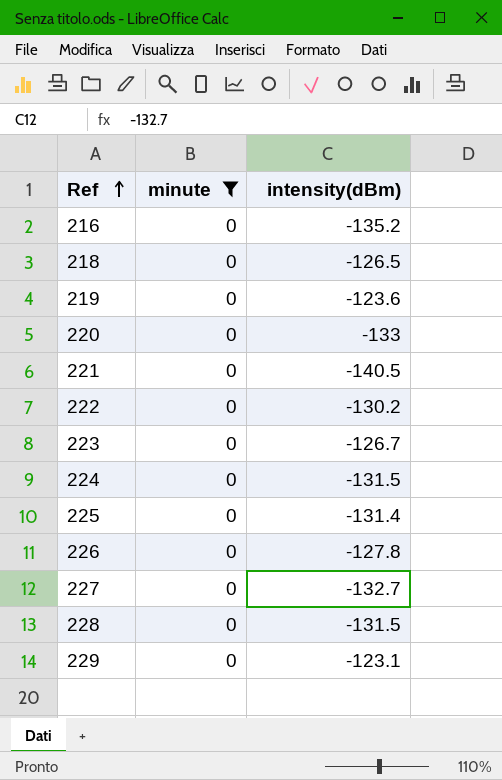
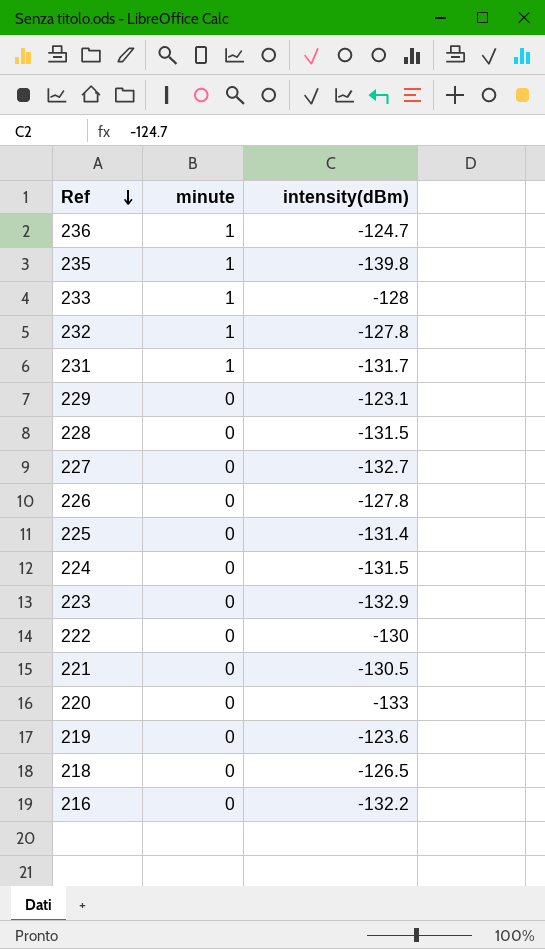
filter: minute = 0 -> none
row order: Ref ascending -> Ref descending
223 | intensity(dBm): -126.7 -> -132.9
222 | intensity(dBm): -130.2 -> -130
221 | intensity(dBm): -140.5 -> -130.5
216 | intensity(dBm): -135.2 -> -132.2

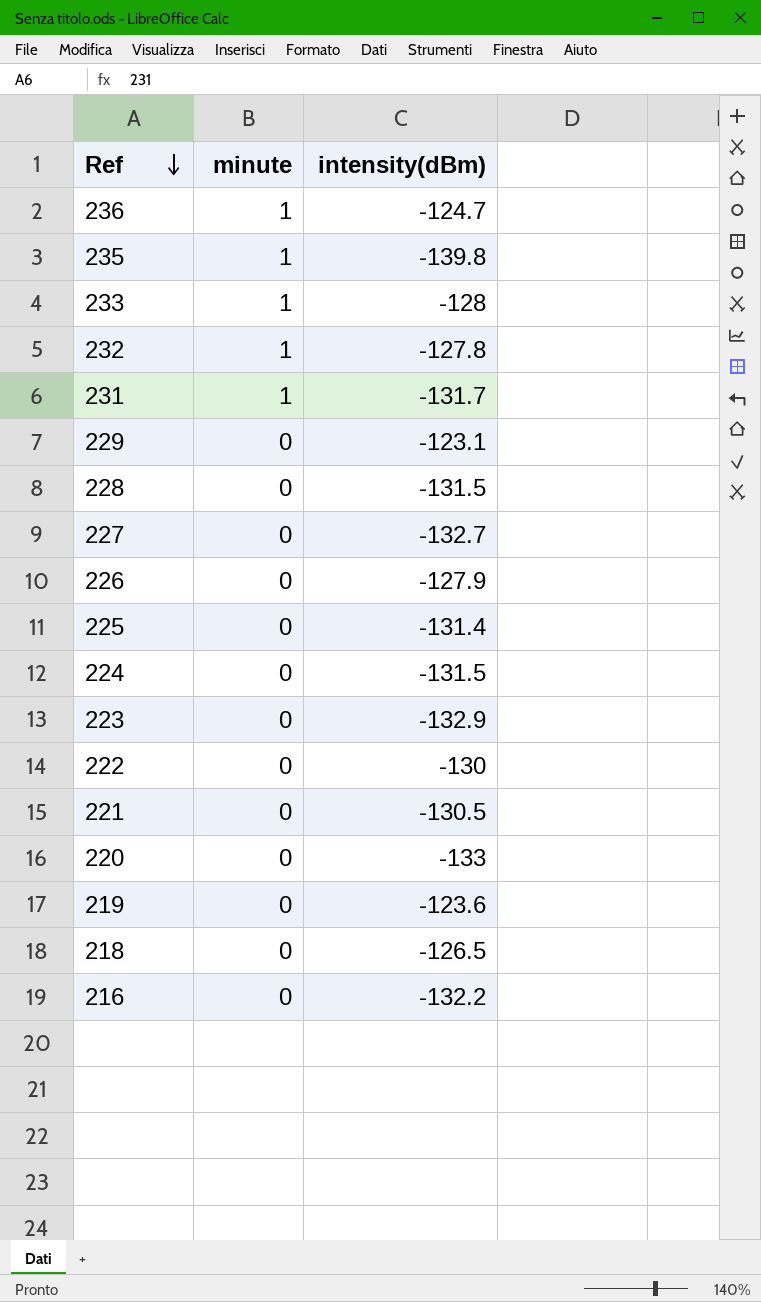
226 | intensity(dBm): -127.8 -> -127.9

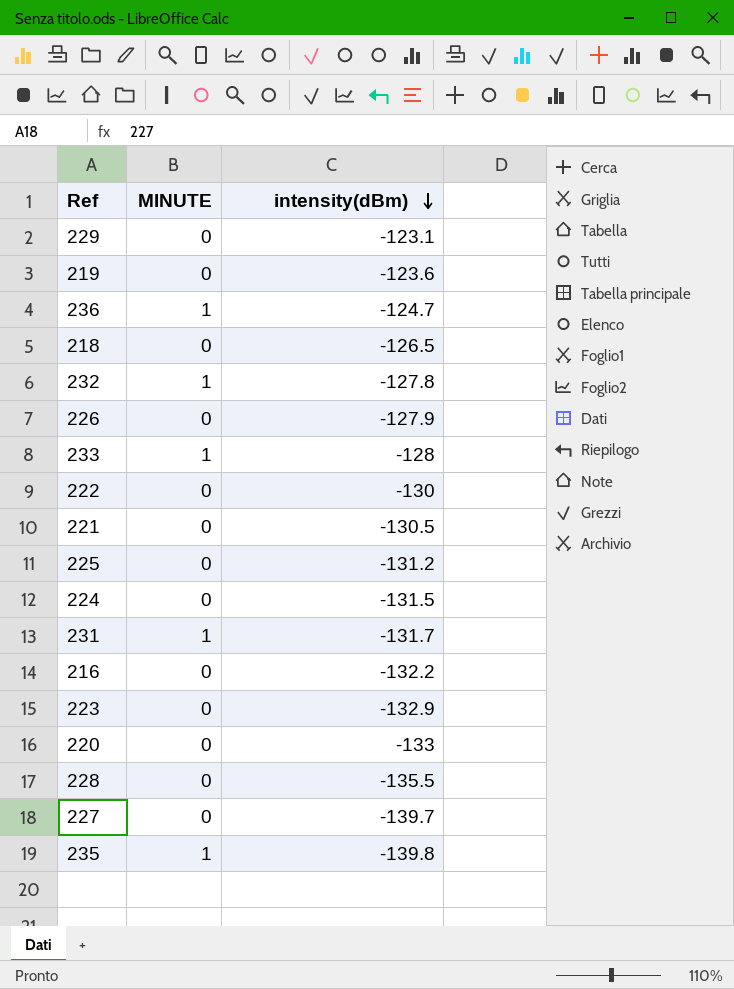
row order: Ref descending -> intensity(dBm) descending
column name: minute -> MINUTE
225 | intensity(dBm): -131.4 -> -131.2
228 | intensity(dBm): -131.5 -> -135.5
227 | intensity(dBm): -132.7 -> -139.7

